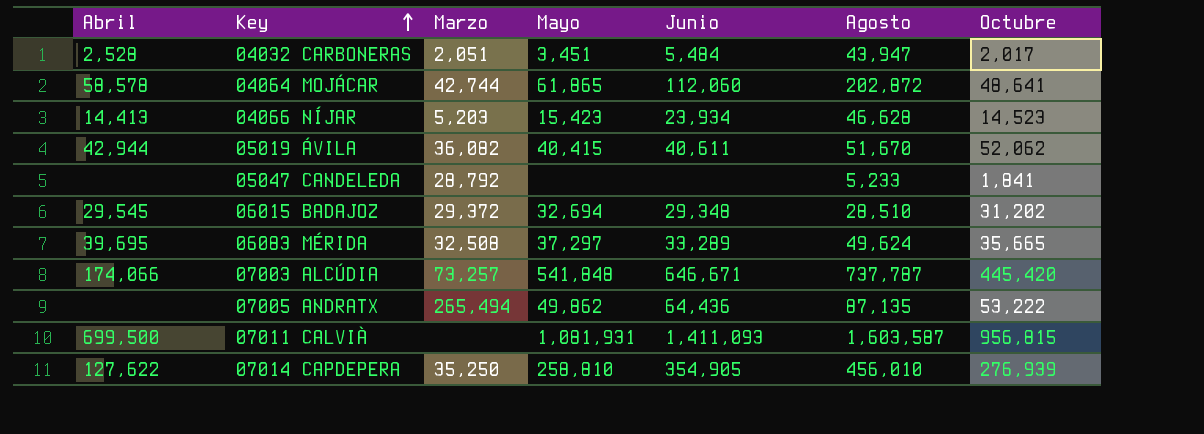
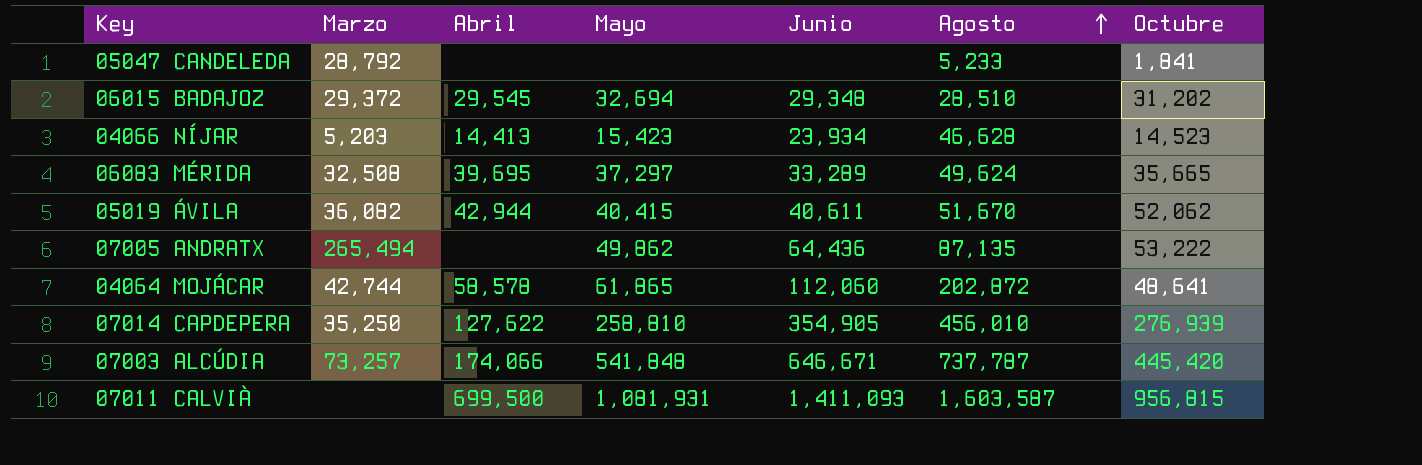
row order: Key ascending -> Agosto ascending
column Abril | position: 1 -> 3
row 04032 CARBONERAS: 2,528 | 2,051 | 3,451 | 5,484 | 43,947 | 2,017 -> none

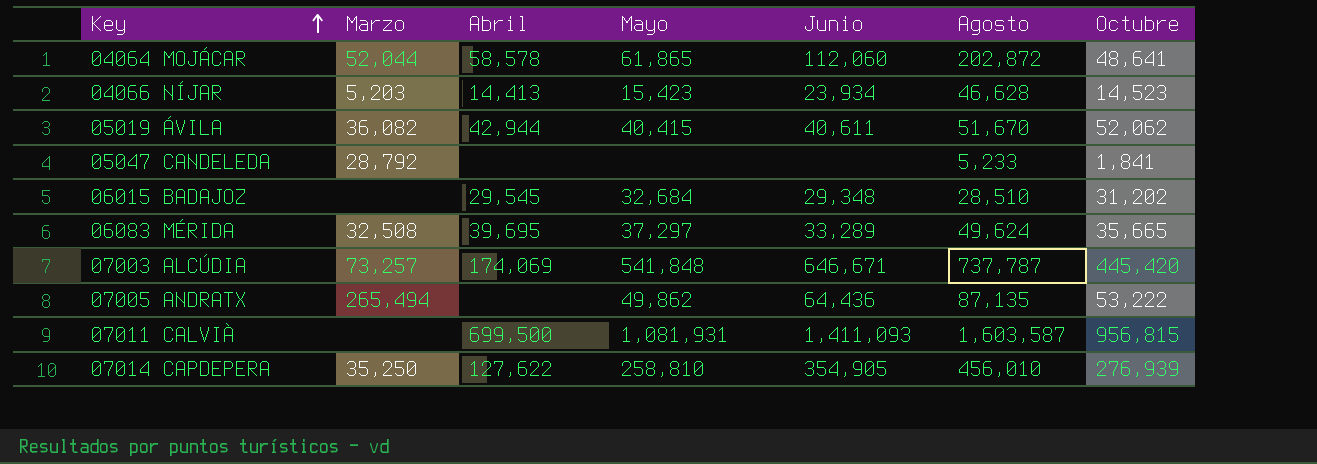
row order: Agosto ascending -> Key ascending
04064 MOJÁCAR | Marzo: 42,744 -> 52,044
06015 BADAJOZ | Marzo: 29,372 -> none
06015 BADAJOZ | Mayo: 32,694 -> 32,684
07003 ALCÚDIA | Abril: 174,066 -> 174,069

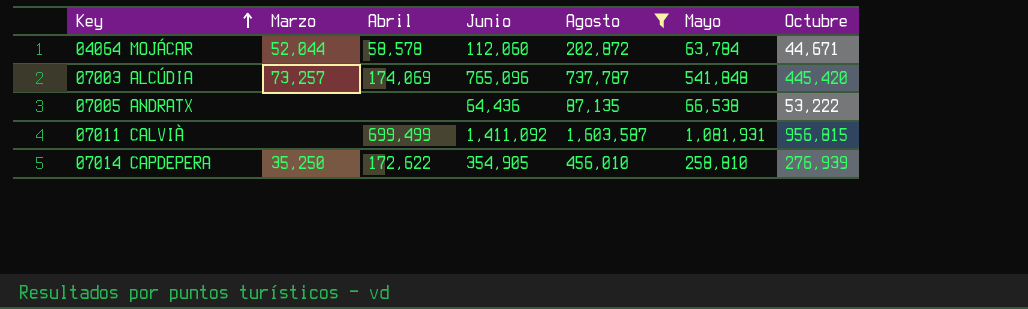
filter: none -> Agosto >= 87,135
column Mayo | position: 4 -> 6
04064 MOJÁCAR | Mayo: 61,865 -> 63,784
04064 MOJÁCAR | Octubre: 48,641 -> 44,671
07003 ALCÚDIA | Junio: 646,671 -> 765,096
07005 ANDRATX | Marzo: 265,494 -> none
07005 ANDRATX | Mayo: 49,862 -> 66,538
07011 CALVIÀ | Abril: 699,500 -> 699,499
07011 CALVIÀ | Junio: 1,411,093 -> 1,411,092
07014 CAPDEPERA | Abril: 127,622 -> 172,622

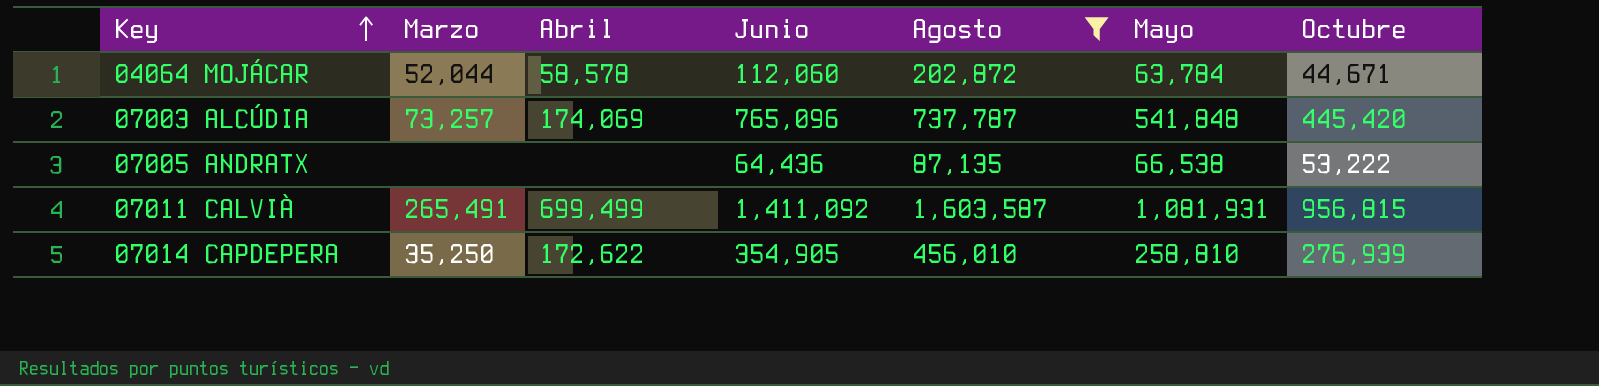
07011 CALVIÀ | Marzo: none -> 265,491

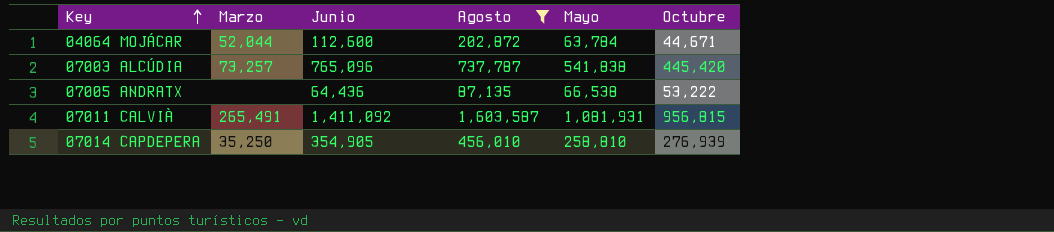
column Abril | position: 3 -> none
04064 MOJÁCAR | Junio: 112,060 -> 112,600
07003 ALCÚDIA | Mayo: 541,848 -> 541,838

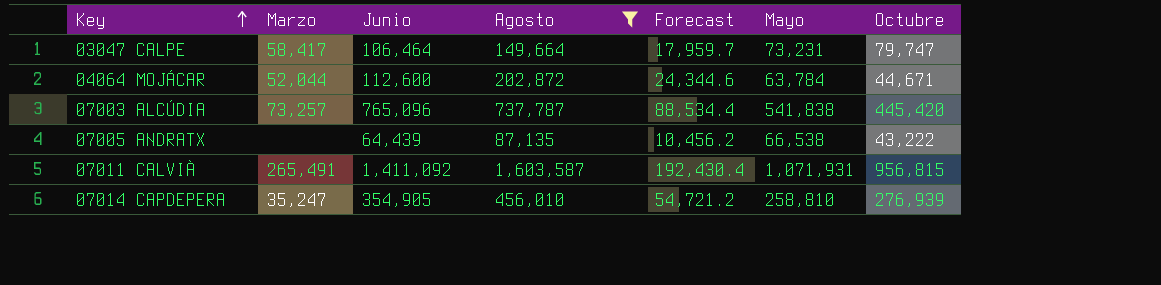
column Forecast | formula: none -> [Agosto] * 0.12
row 03047 CALPE: none -> 58,417 | 106,464 | 149,664 | 17,959.7 | 73,231 | 79,747
07005 ANDRATX | Junio: 64,436 -> 64,439
07005 ANDRATX | Octubre: 53,222 -> 43,222
07011 CALVIÀ | Mayo: 1,081,931 -> 1,071,931
07014 CAPDEPERA | Marzo: 35,250 -> 35,247

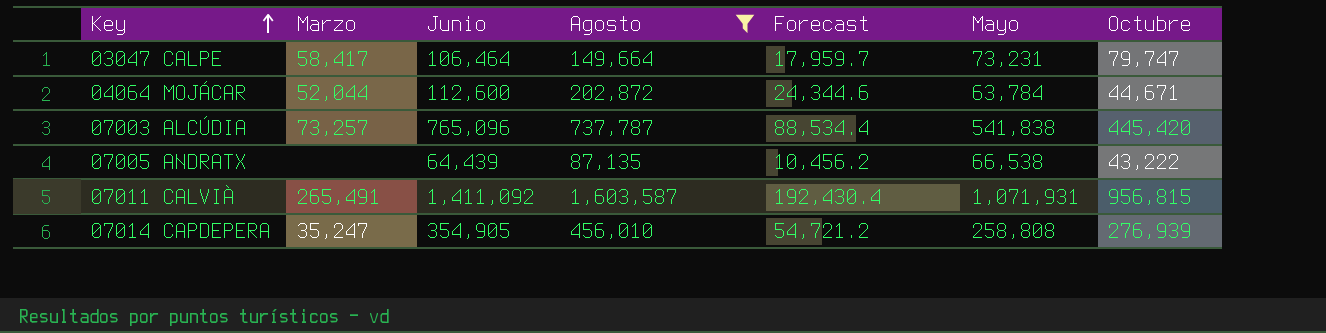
07014 CAPDEPERA | Mayo: 258,810 -> 258,808

